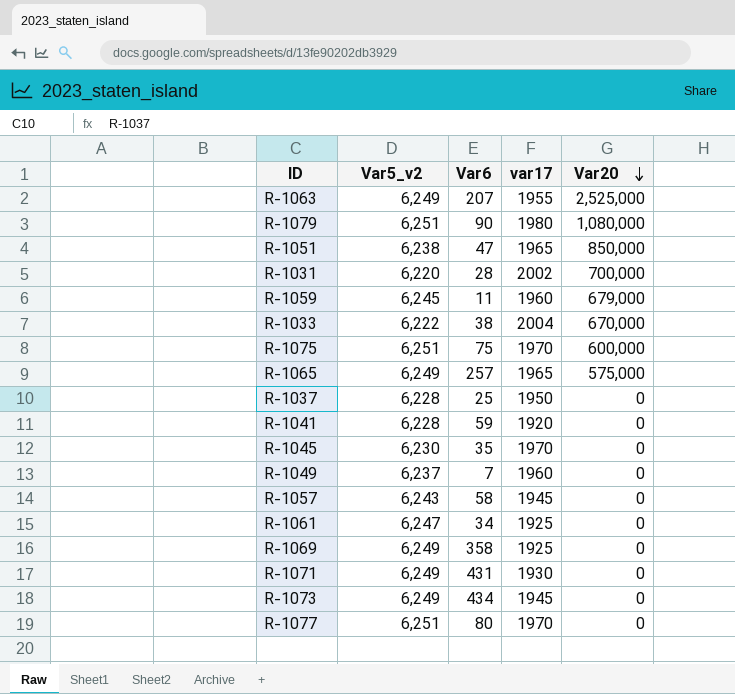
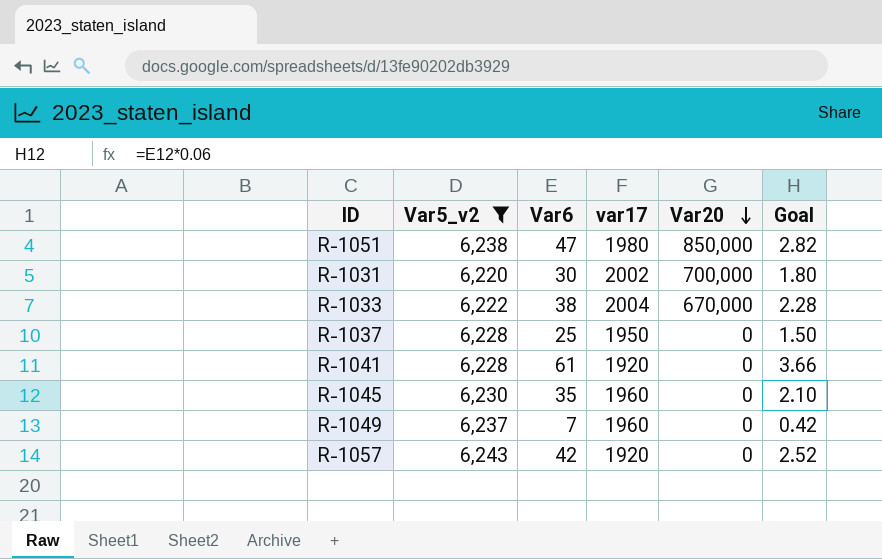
filter: none -> Var5_v2 <= 6,243
column Goal | formula: none -> [Var6] * 0.06
R-1051 | var17: 1965 -> 1980
R-1031 | Var6: 28 -> 30
R-1041 | Var6: 59 -> 61
R-1045 | var17: 1970 -> 1960
R-1057 | Var6: 58 -> 42
R-1057 | var17: 1945 -> 1920

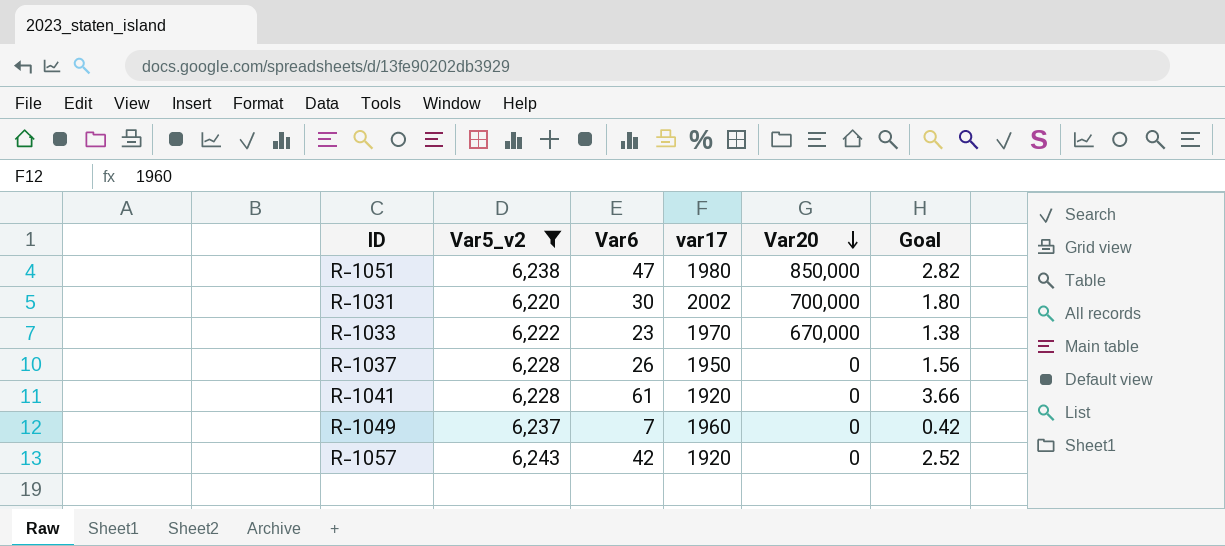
row R-1045: 6,230 | 35 | 1960 | 0 | 2.10 -> none
R-1033 | Var6: 38 -> 23
R-1033 | var17: 2004 -> 1970
R-1033 | Goal: 2.28 -> 1.38
R-1037 | Var6: 25 -> 26
R-1037 | Goal: 1.50 -> 1.56

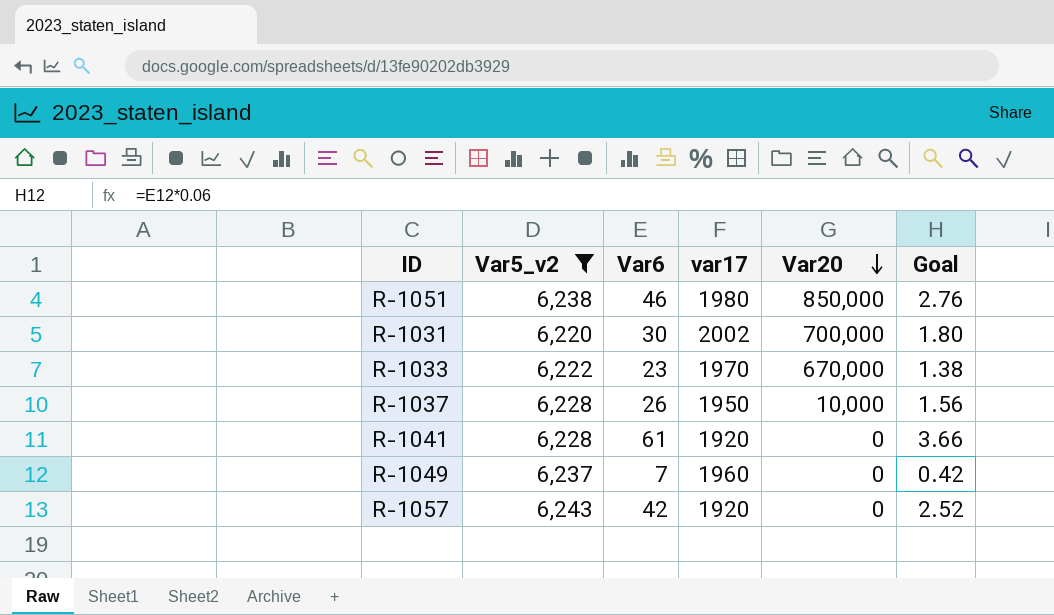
R-1051 | Var6: 47 -> 46
R-1051 | Goal: 2.82 -> 2.76
R-1037 | Var20: 0 -> 10,000

